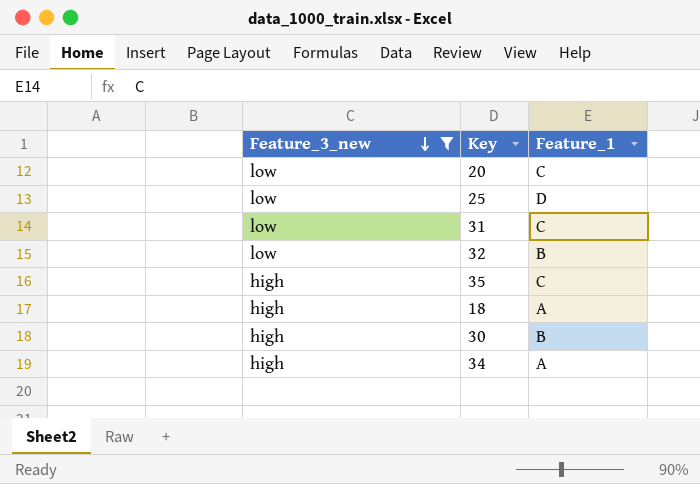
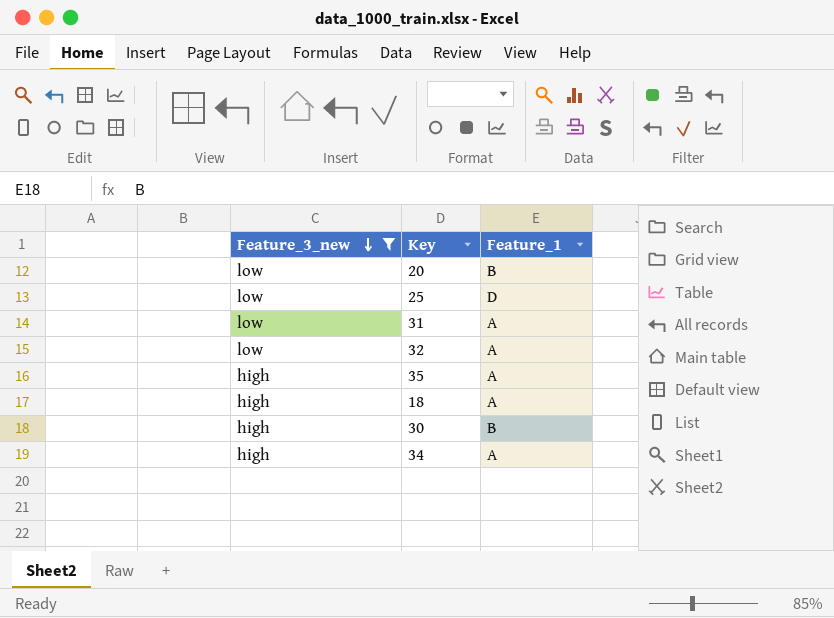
20 | Feature_1: C -> B
31 | Feature_1: C -> A
32 | Feature_1: B -> A
35 | Feature_1: C -> A

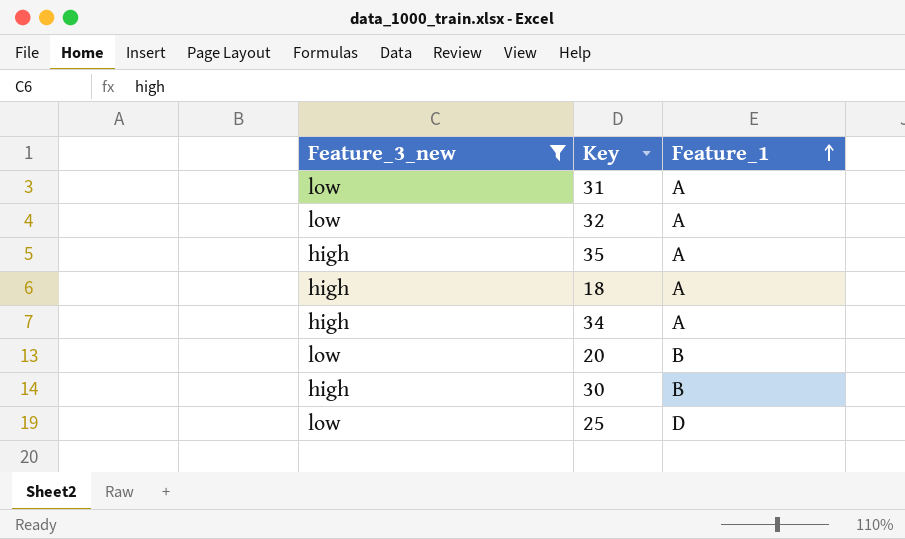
row order: Feature_3_new descending -> Feature_1 ascending

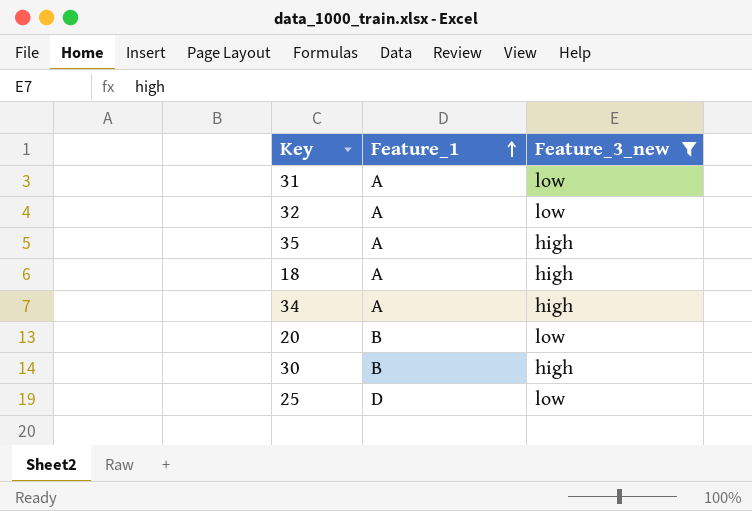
column Feature_3_new | position: 1 -> 3

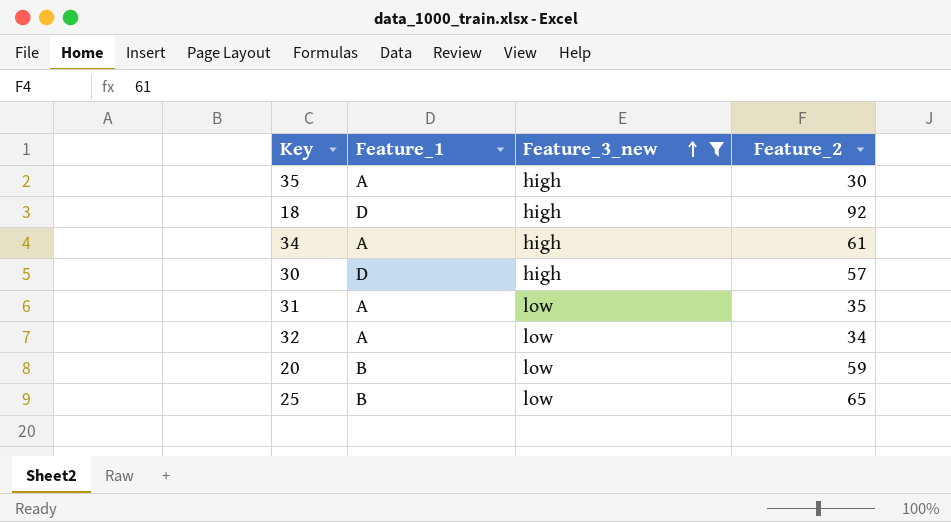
row order: Feature_1 ascending -> Feature_3_new ascending
column Feature_2 | position: none -> 4
18 | Feature_1: A -> D
30 | Feature_1: B -> D
25 | Feature_1: D -> B

